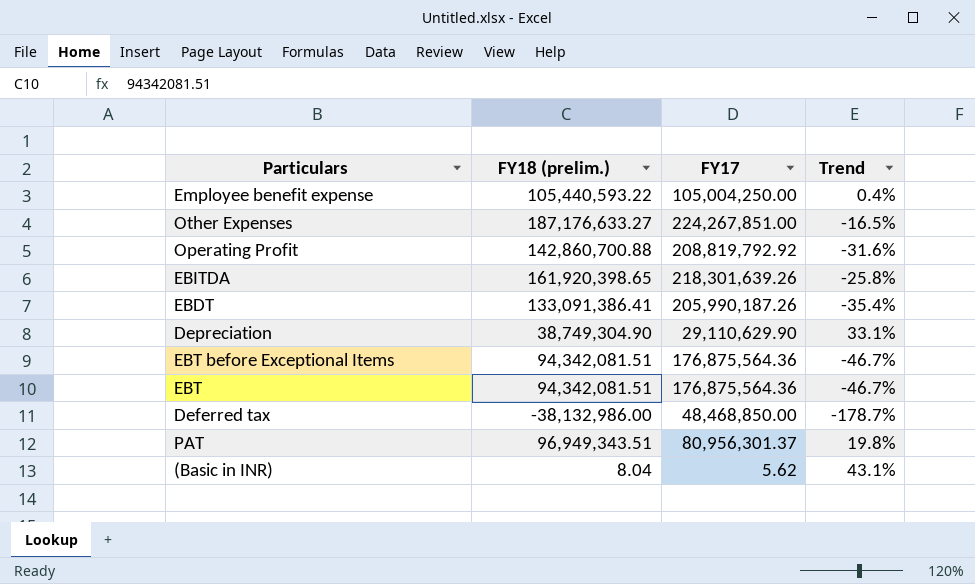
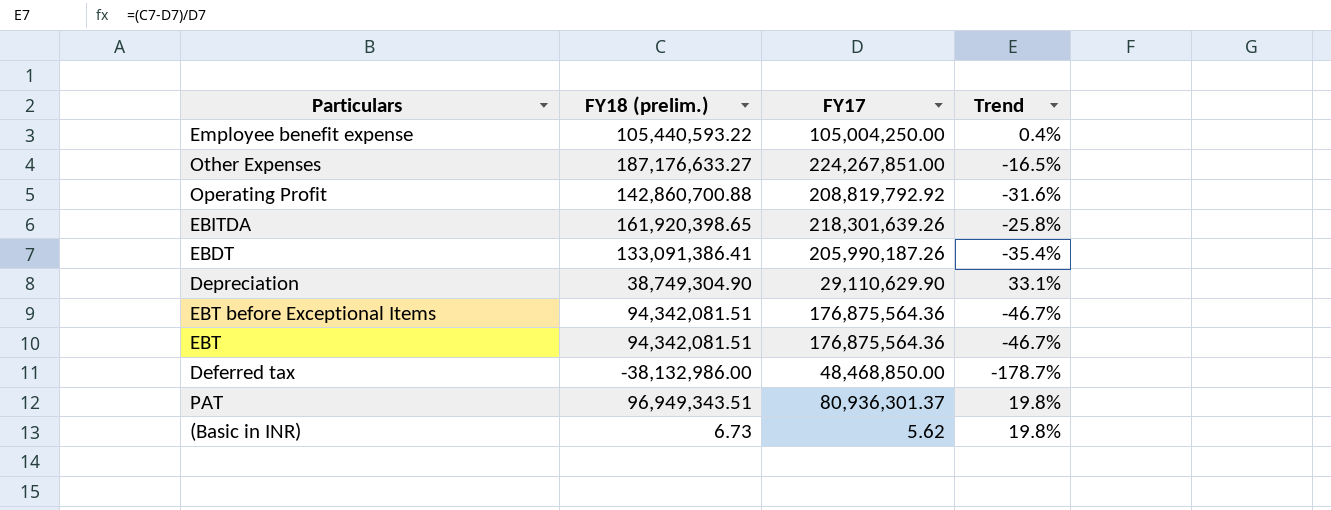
PAT | FY17: 80,956,301.37 -> 80,936,301.37
(Basic in INR) | FY18 (prelim.): 8.04 -> 6.73
(Basic in INR) | Trend: 43.1% -> 19.8%

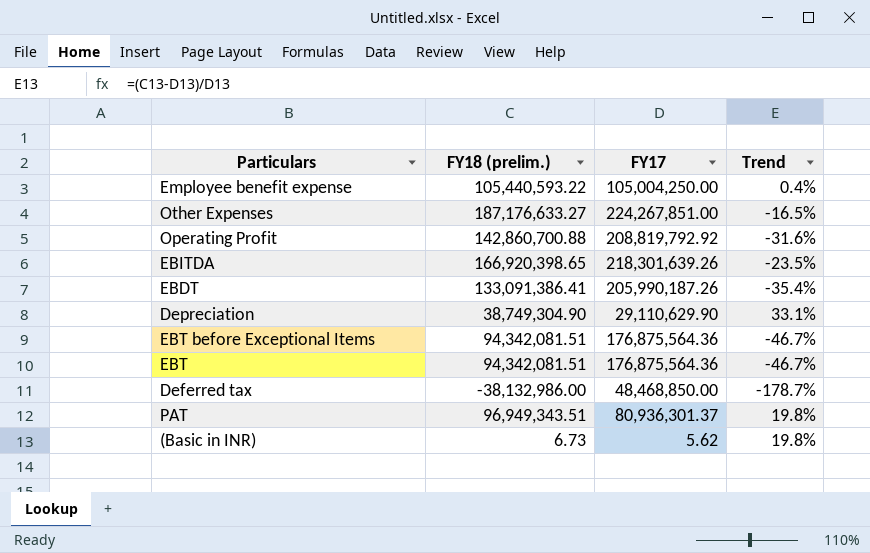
EBITDA | FY18 (prelim.): 161,920,398.65 -> 166,920,398.65
EBITDA | Trend: -25.8% -> -23.5%

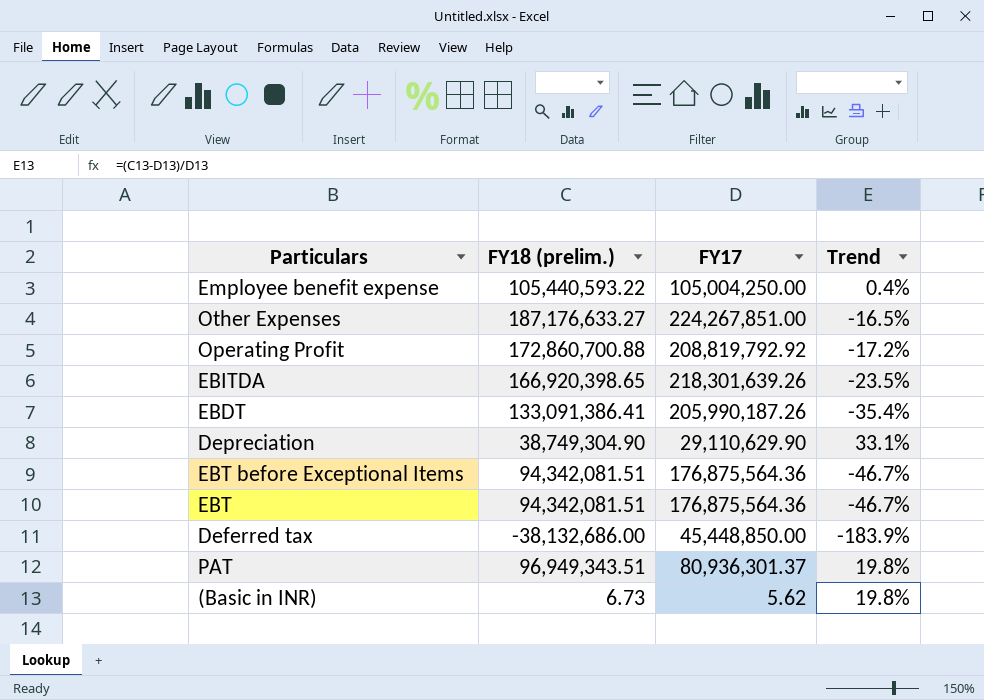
Operating Profit | FY18 (prelim.): 142,860,700.88 -> 172,860,700.88
Operating Profit | Trend: -31.6% -> -17.2%
Deferred tax | FY18 (prelim.): -38,132,986.00 -> -38,132,686.00
Deferred tax | FY17: 48,468,850.00 -> 45,448,850.00
Deferred tax | Trend: -178.7% -> -183.9%

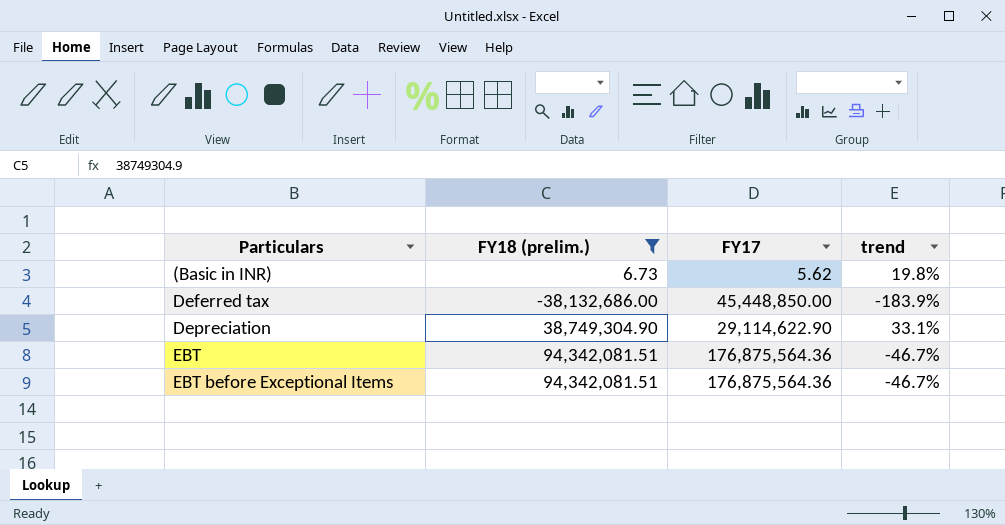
filter: none -> FY18 (prelim.) <= 94,342,081.51
row order: none -> Particulars ascending
column name: Trend -> trend
Depreciation | FY17: 29,110,629.90 -> 29,114,622.90

